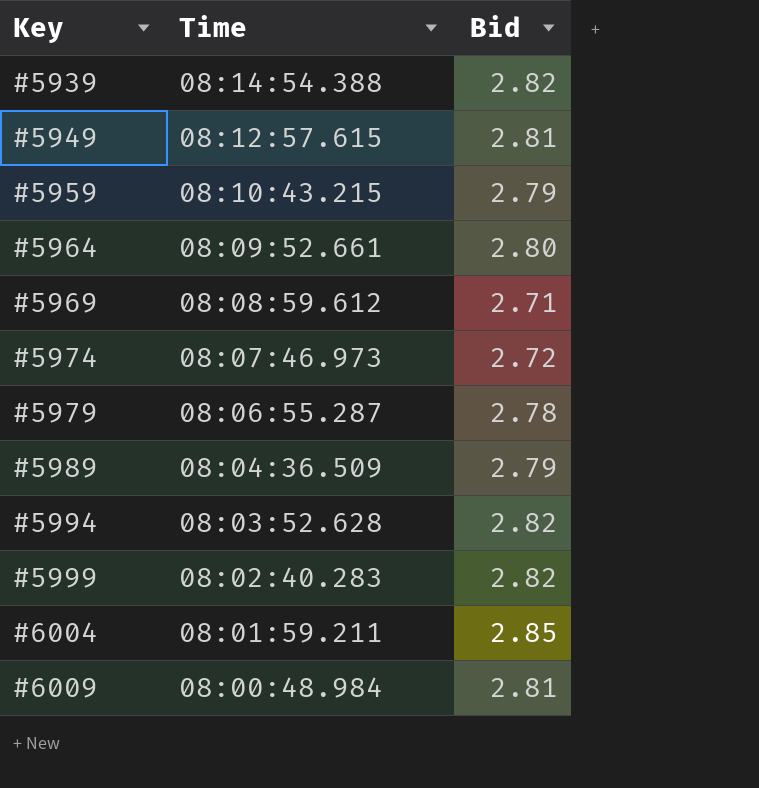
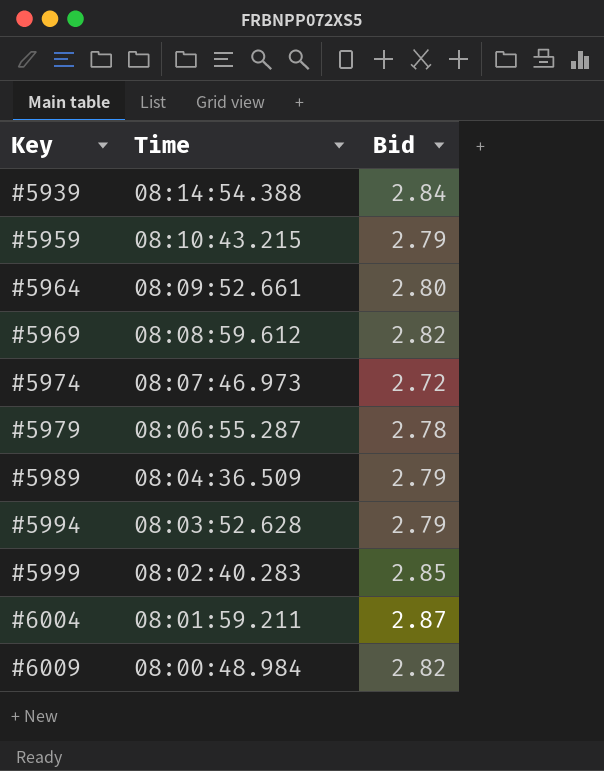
row #5949: 08:12:57.615 | 2.81 -> none
#5939 | Bid: 2.82 -> 2.84
#5969 | Bid: 2.71 -> 2.82
#5994 | Bid: 2.82 -> 2.79
#5999 | Bid: 2.82 -> 2.85
#6004 | Bid: 2.85 -> 2.87
#6009 | Bid: 2.81 -> 2.82

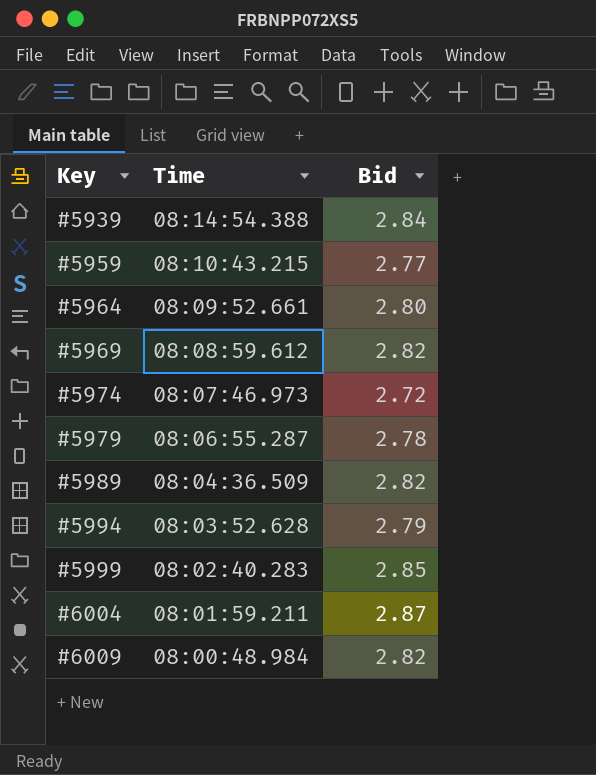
#5959 | Bid: 2.79 -> 2.77
#5989 | Bid: 2.79 -> 2.82

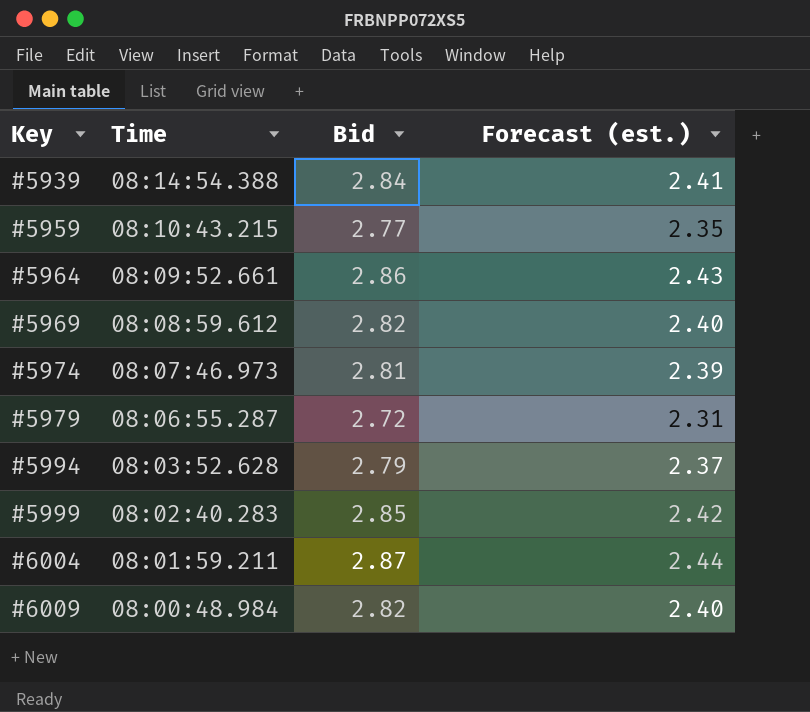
column Forecast (est.) | formula: none -> [Bid] * 0.85
row #5989: 08:04:36.509 | 2.82 -> none
#5964 | Bid: 2.80 -> 2.86
#5974 | Bid: 2.72 -> 2.81
#5979 | Bid: 2.78 -> 2.72

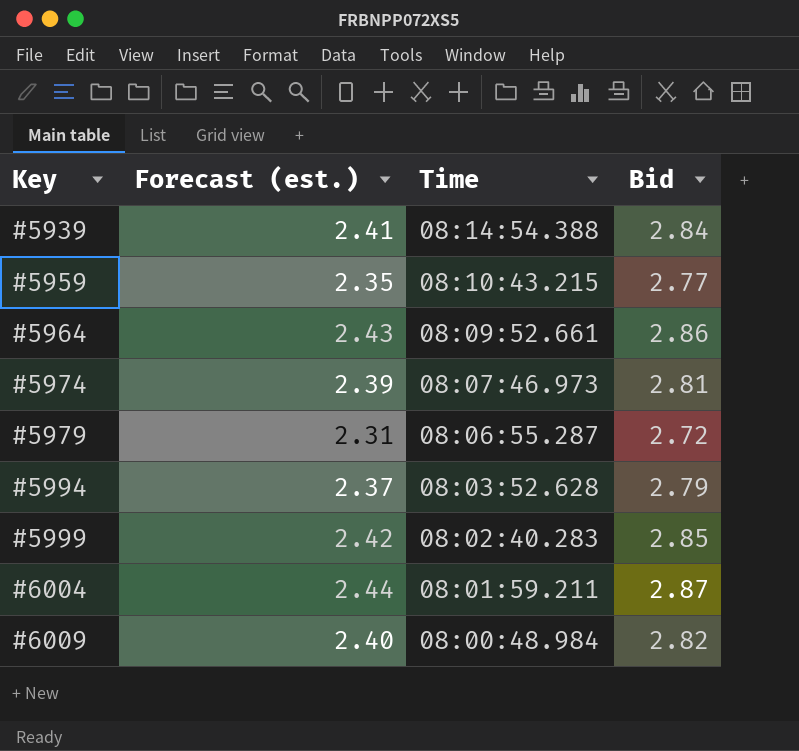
column Forecast (est.) | position: 4 -> 2
row #5969: 08:08:59.612 | 2.82 | 2.40 -> none

